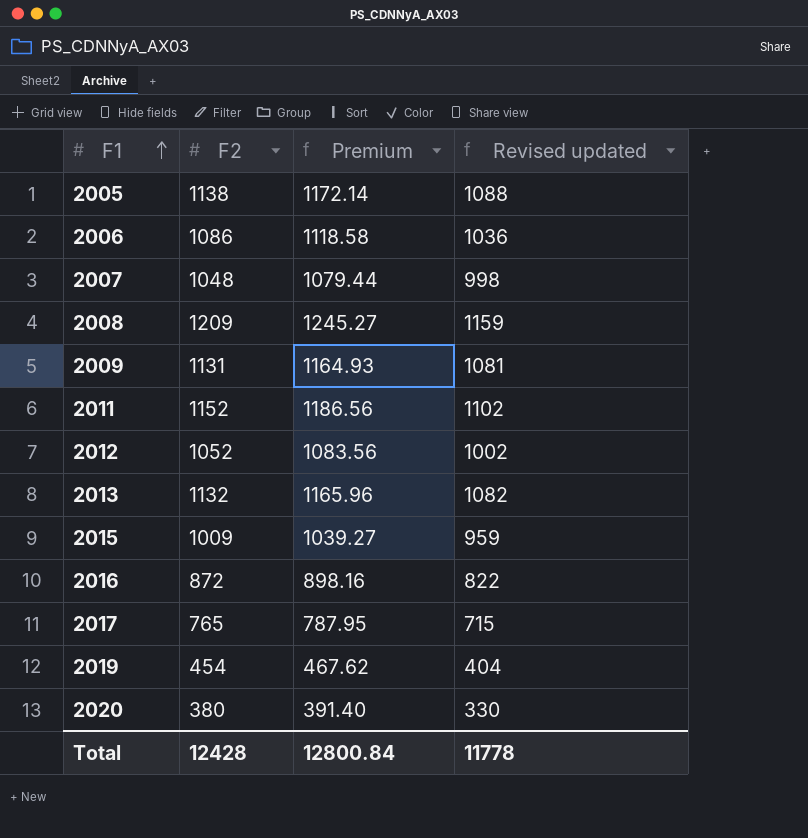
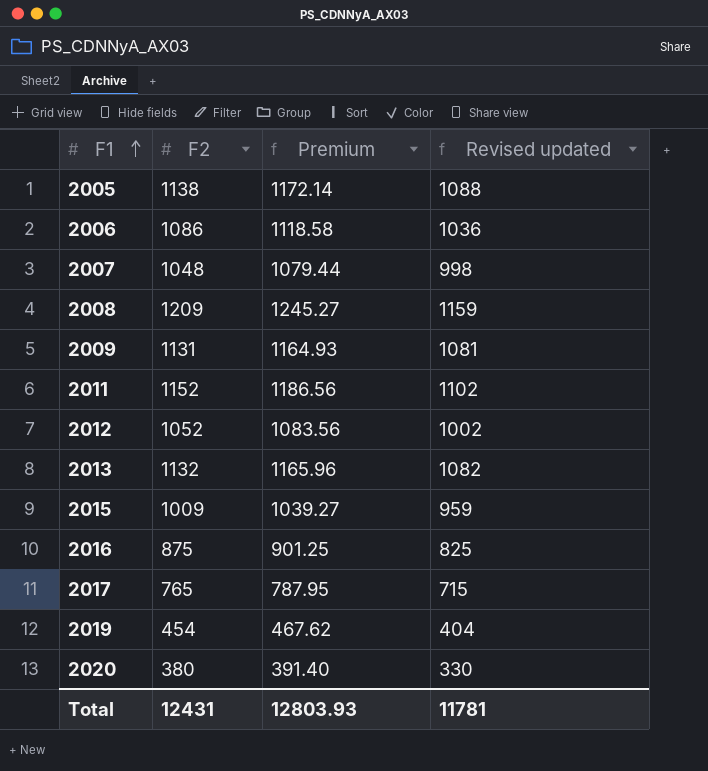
2016 | F2: 872 -> 875
2016 | Premium: 898.16 -> 901.25
2016 | Revised updated: 822 -> 825
Total | F2: 12428 -> 12431
Total | Premium: 12800.84 -> 12803.93
Total | Revised updated: 11778 -> 11781

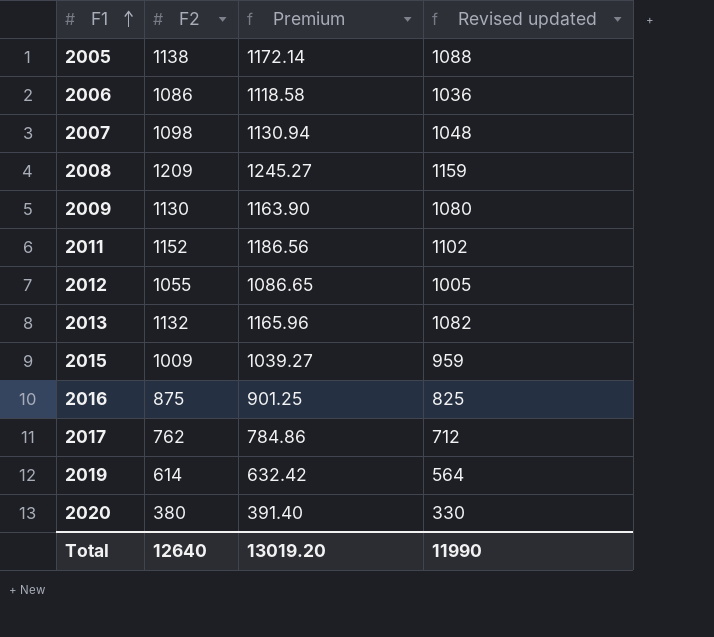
2007 | F2: 1048 -> 1098
2007 | Premium: 1079.44 -> 1130.94
2007 | Revised updated: 998 -> 1048
2009 | F2: 1131 -> 1130
2009 | Premium: 1164.93 -> 1163.90
2009 | Revised updated: 1081 -> 1080
2012 | F2: 1052 -> 1055
2012 | Premium: 1083.56 -> 1086.65
2012 | Revised updated: 1002 -> 1005
2017 | F2: 765 -> 762
2017 | Premium: 787.95 -> 784.86
2017 | Revised updated: 715 -> 712
2019 | F2: 454 -> 614
2019 | Premium: 467.62 -> 632.42
2019 | Revised updated: 404 -> 564
Total | F2: 12431 -> 12640
Total | Premium: 12803.93 -> 13019.20
Total | Revised updated: 11781 -> 11990

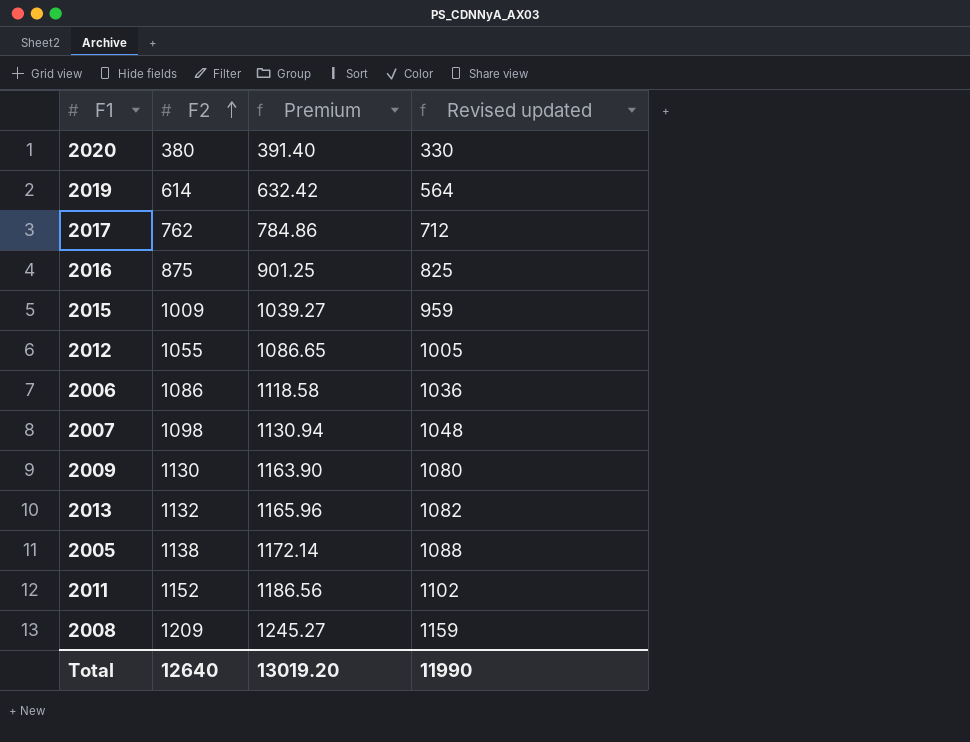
row order: F1 ascending -> F2 ascending

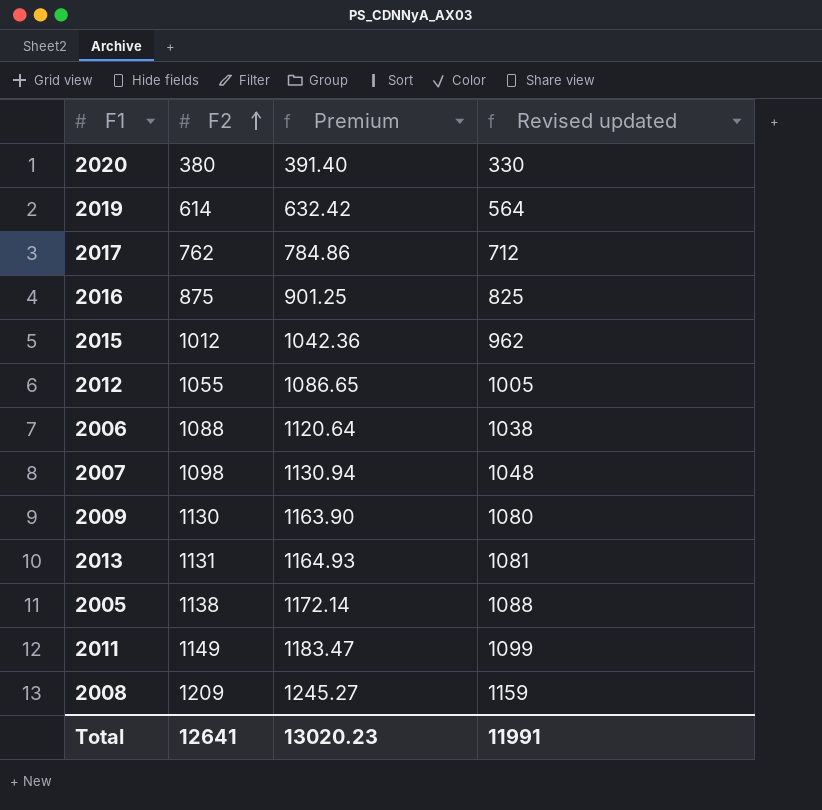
2015 | F2: 1009 -> 1012
2015 | Premium: 1039.27 -> 1042.36
2015 | Revised updated: 959 -> 962
2006 | F2: 1086 -> 1088
2006 | Premium: 1118.58 -> 1120.64
2006 | Revised updated: 1036 -> 1038
2013 | F2: 1132 -> 1131
2013 | Premium: 1165.96 -> 1164.93
2013 | Revised updated: 1082 -> 1081
2011 | F2: 1152 -> 1149
2011 | Premium: 1186.56 -> 1183.47
2011 | Revised updated: 1102 -> 1099
Total | F2: 12640 -> 12641
Total | Premium: 13019.20 -> 13020.23
Total | Revised updated: 11990 -> 11991

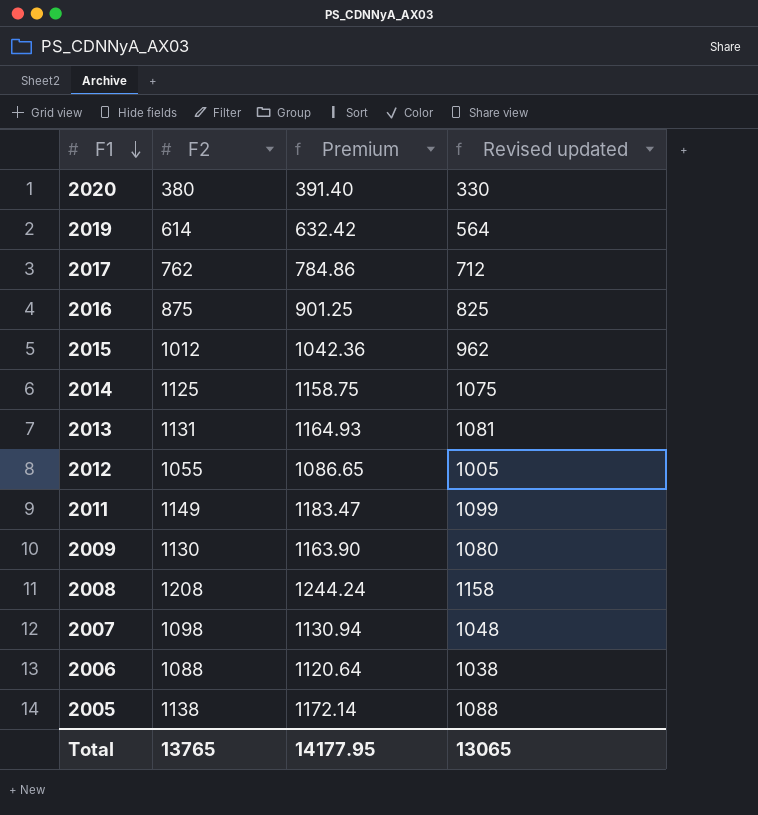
row order: F2 ascending -> F1 descending
row 2014: none -> 1125 | 1158.75 | 1075
2008 | F2: 1209 -> 1208
2008 | Premium: 1245.27 -> 1244.24
2008 | Revised updated: 1159 -> 1158
Total | F2: 12641 -> 13765
Total | Premium: 13020.23 -> 14177.95
Total | Revised updated: 11991 -> 13065

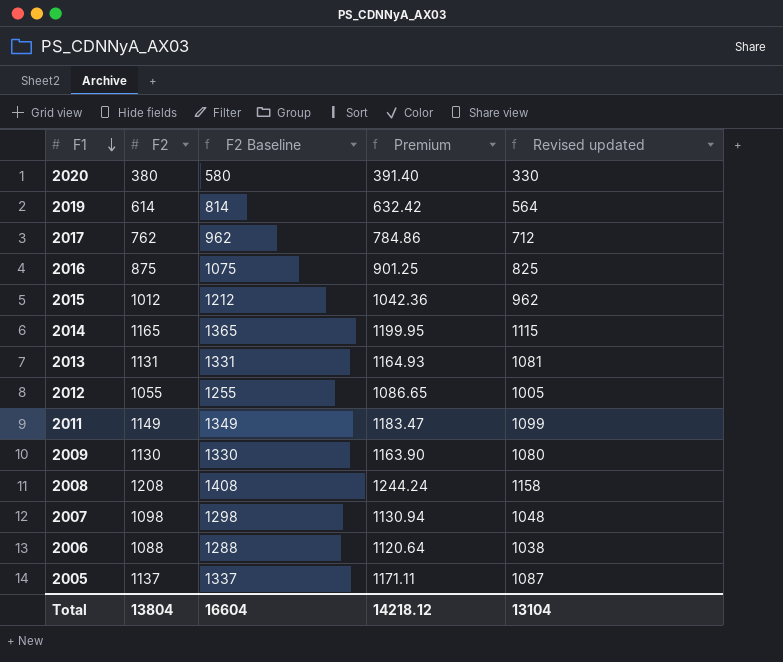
column F2 Baseline | formula: none -> [F2] + 200
2014 | F2: 1125 -> 1165
2014 | Premium: 1158.75 -> 1199.95
2014 | Revised updated: 1075 -> 1115
2005 | F2: 1138 -> 1137
2005 | Premium: 1172.14 -> 1171.11
2005 | Revised updated: 1088 -> 1087
Total | F2: 13765 -> 13804
Total | Premium: 14177.95 -> 14218.12
Total | Revised updated: 13065 -> 13104

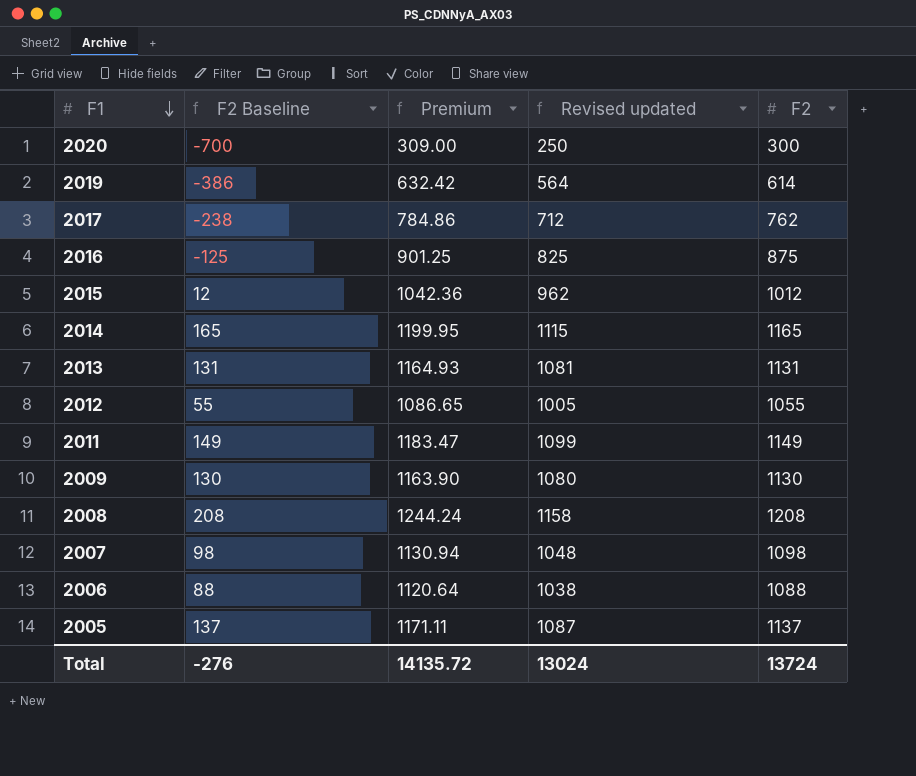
column F2 Baseline | formula: [F2] + 200 -> [F2] - 1000
column F2 | position: 2 -> 5
2020 | Premium: 391.40 -> 309.00
2020 | Revised updated: 330 -> 250
2020 | F2: 380 -> 300
Total | F2 Baseline: 16604 -> -276
Total | Premium: 14218.12 -> 14135.72
Total | Revised updated: 13104 -> 13024
Total | F2: 13804 -> 13724

